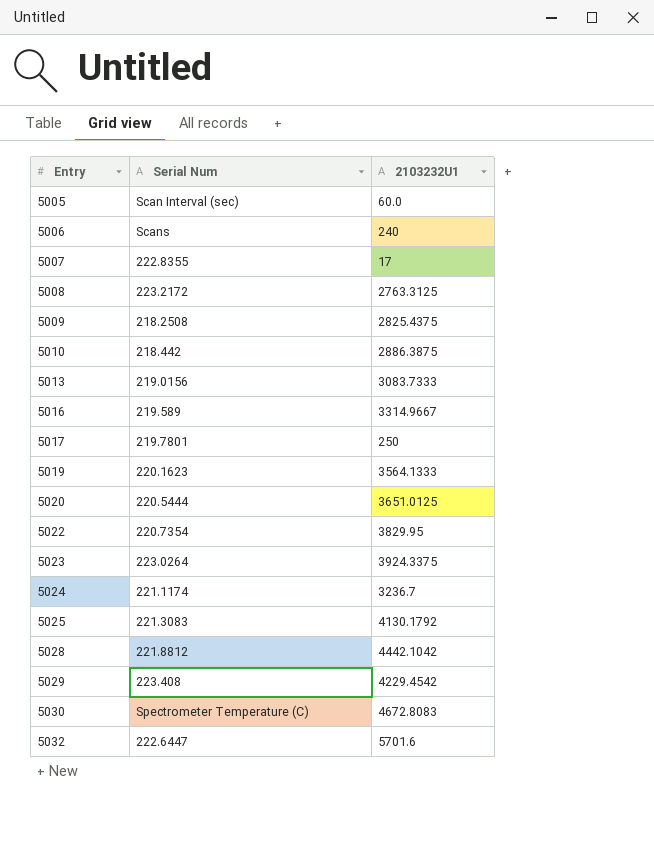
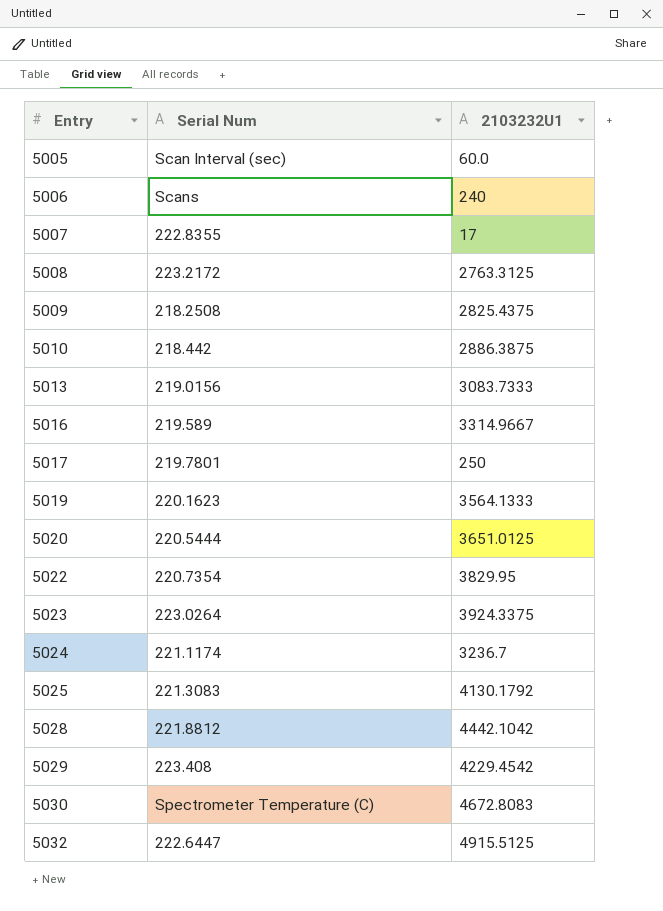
5032 | 2103232U1: 5701.6 -> 4915.5125

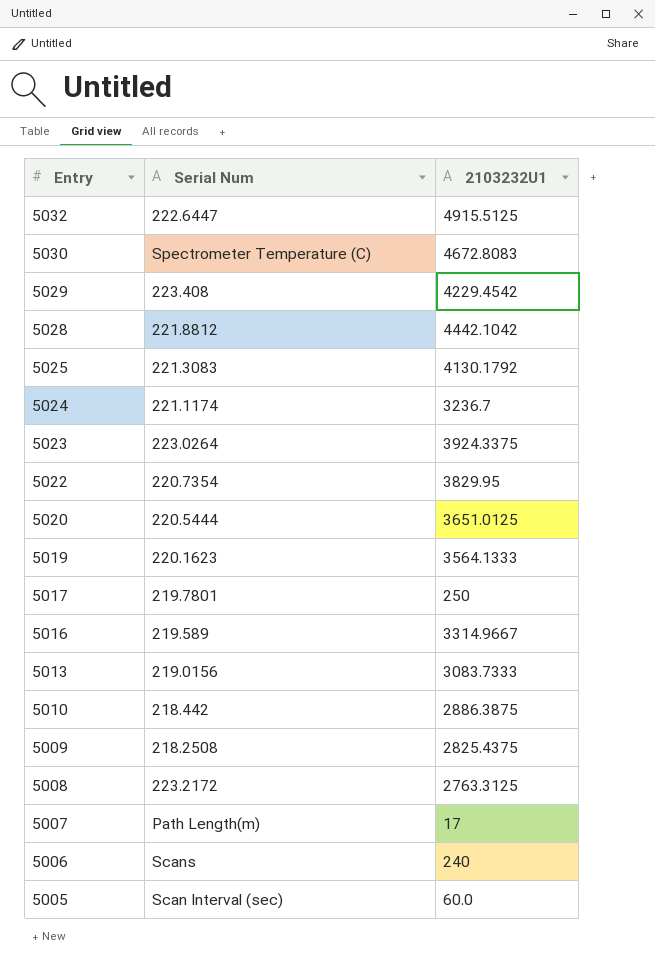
row order: Entry ascending -> Entry descending
5007 | Serial Num: 222.8355 -> Path Length(m)

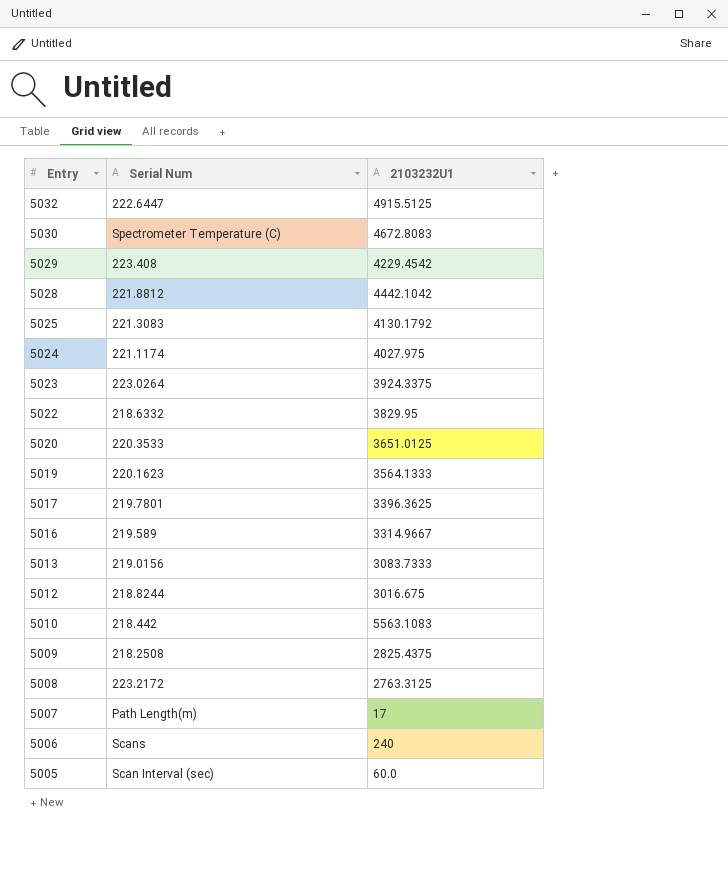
5024 | 2103232U1: 3236.7 -> 4027.975
5022 | Serial Num: 220.7354 -> 218.6332
5020 | Serial Num: 220.5444 -> 220.3533
5017 | 2103232U1: 250 -> 3396.3625
row 5012: none -> 218.8244 | 3016.675
5010 | 2103232U1: 2886.3875 -> 5563.1083

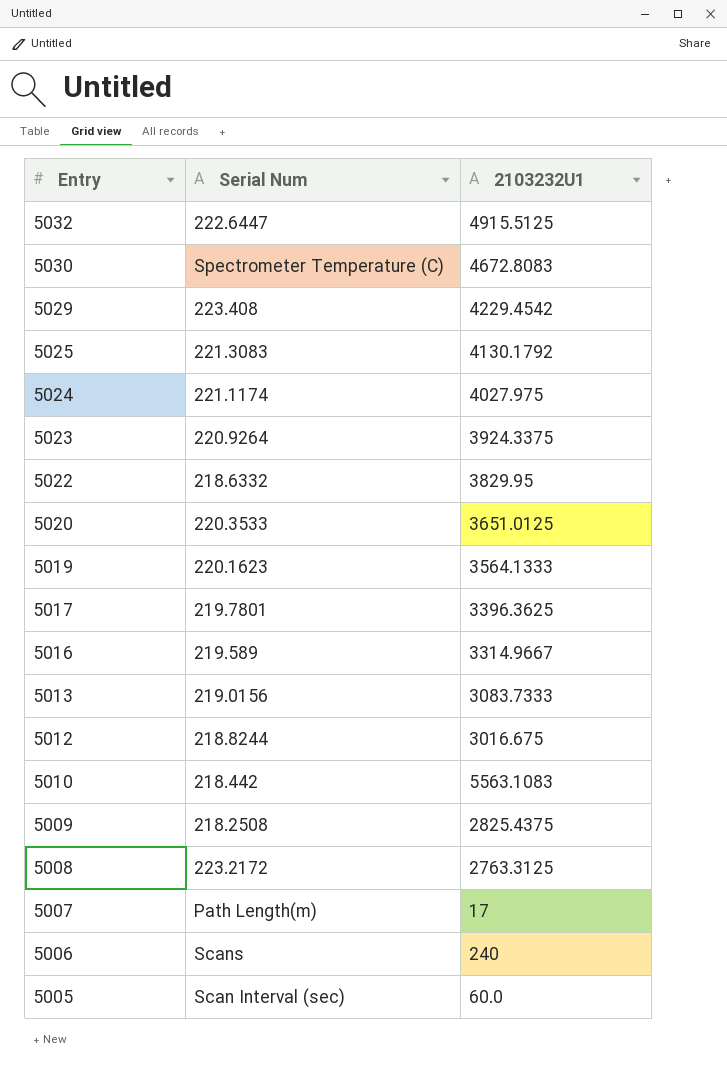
row 5028: 221.8812 | 4442.1042 -> none
5023 | Serial Num: 223.0264 -> 220.9264

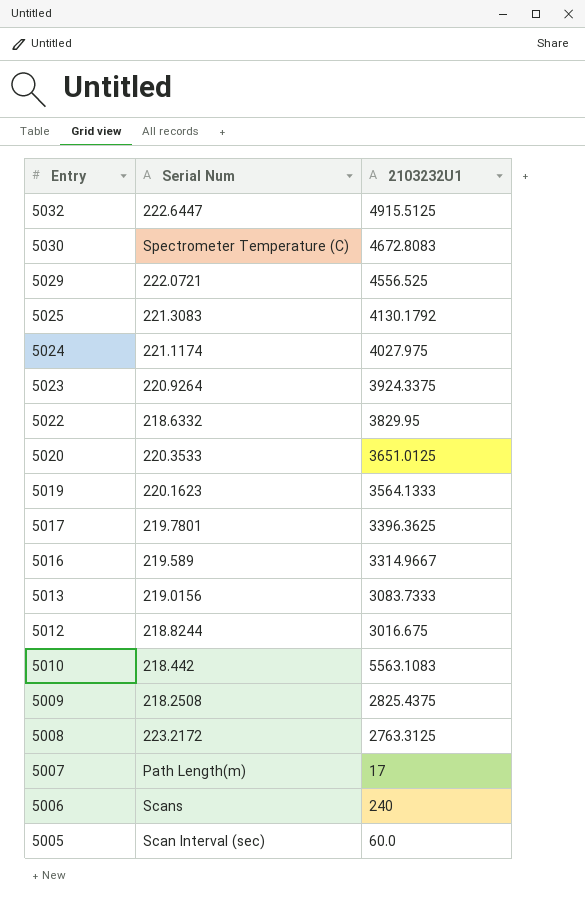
5029 | Serial Num: 223.408 -> 222.0721
5029 | 2103232U1: 4229.4542 -> 4556.525

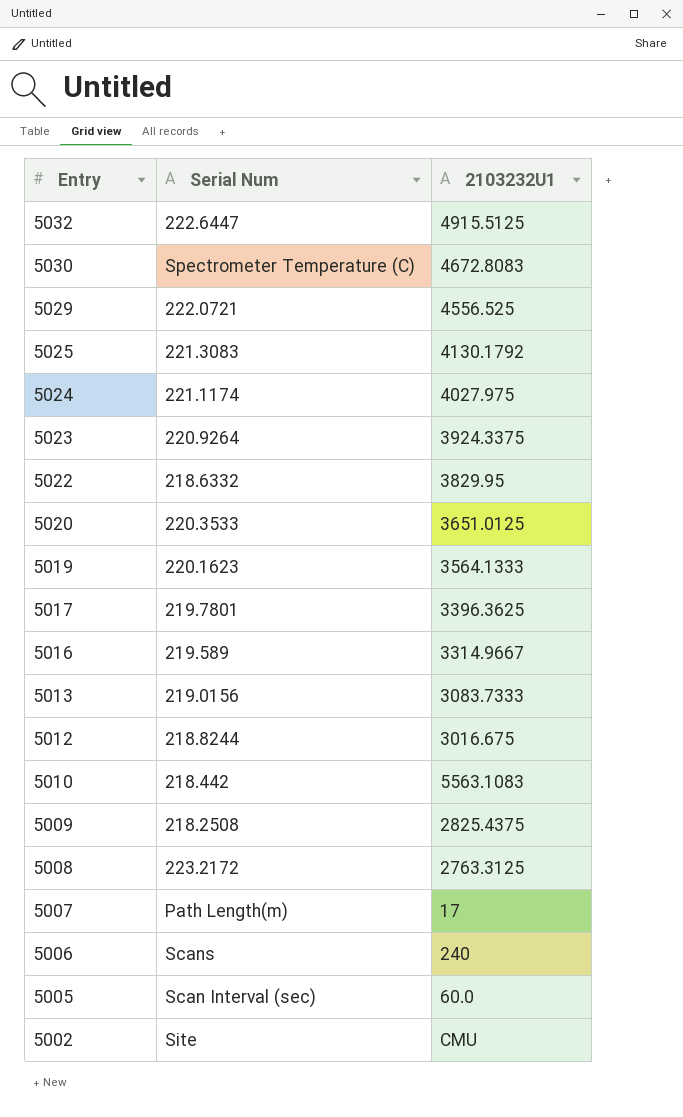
row 5002: none -> Site | CMU

